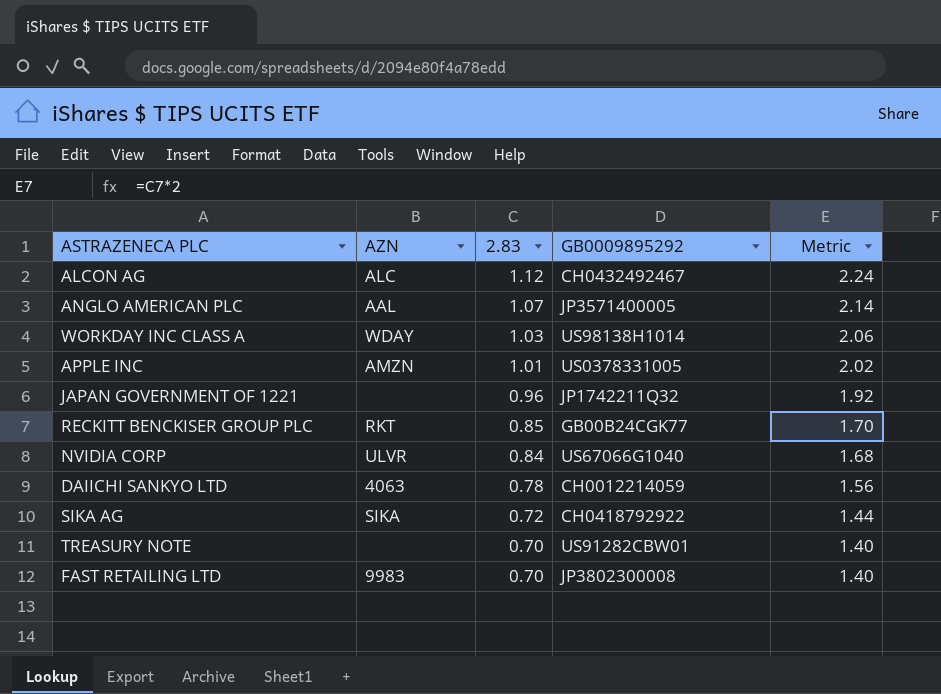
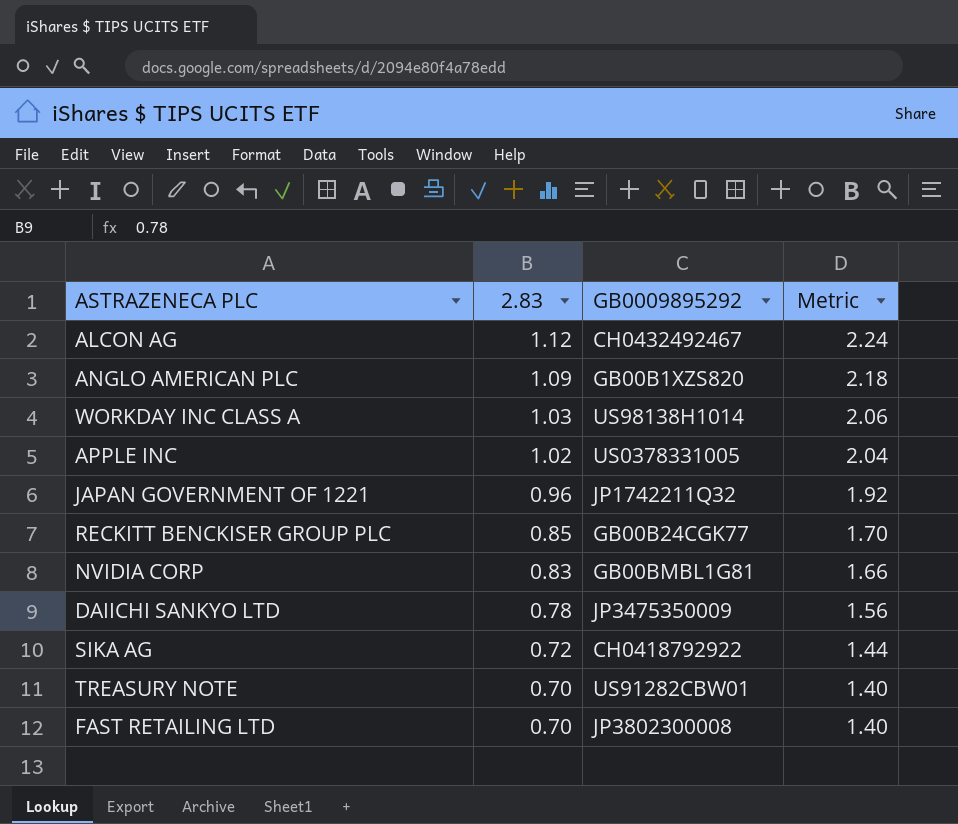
column AZN | position: 2 -> none
ANGLO AMERICAN PLC | 2.83: 1.07 -> 1.09
ANGLO AMERICAN PLC | GB0009895292: JP3571400005 -> GB00B1XZS820
ANGLO AMERICAN PLC | Metric: 2.14 -> 2.18
APPLE INC | 2.83: 1.01 -> 1.02
APPLE INC | Metric: 2.02 -> 2.04
NVIDIA CORP | 2.83: 0.84 -> 0.83
NVIDIA CORP | GB0009895292: US67066G1040 -> GB00BMBL1G81
NVIDIA CORP | Metric: 1.68 -> 1.66
DAIICHI SANKYO LTD | GB0009895292: CH0012214059 -> JP3475350009

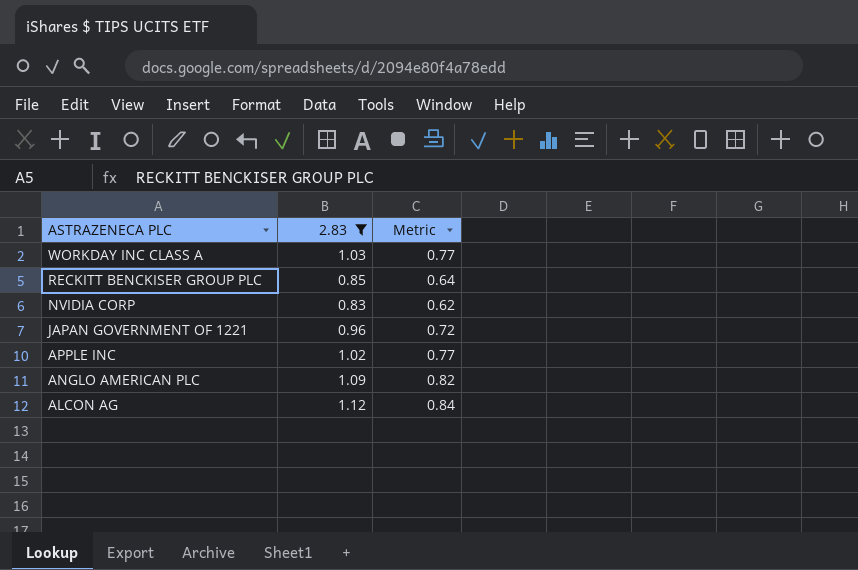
filter: none -> 2.83 >= 0.83
row order: 2.83 descending -> ASTRAZENECA PLC descending
column GB0009895292 | position: 3 -> none
column Metric | formula: [2.83] * 2 -> [2.83] * 0.75

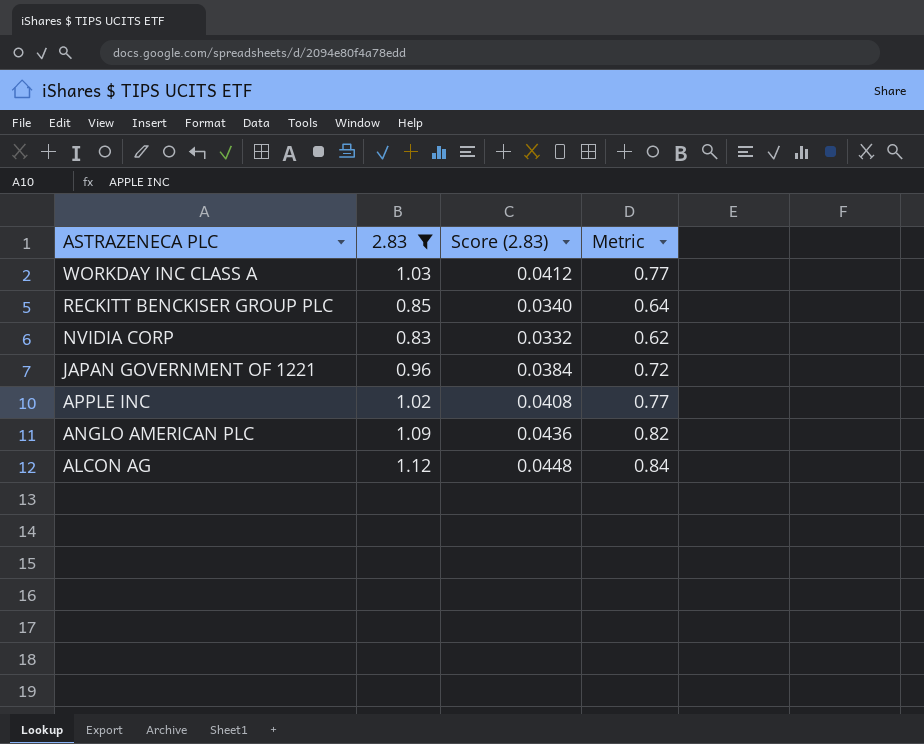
column Score (2.83) | formula: none -> [2.83] * 0.04

